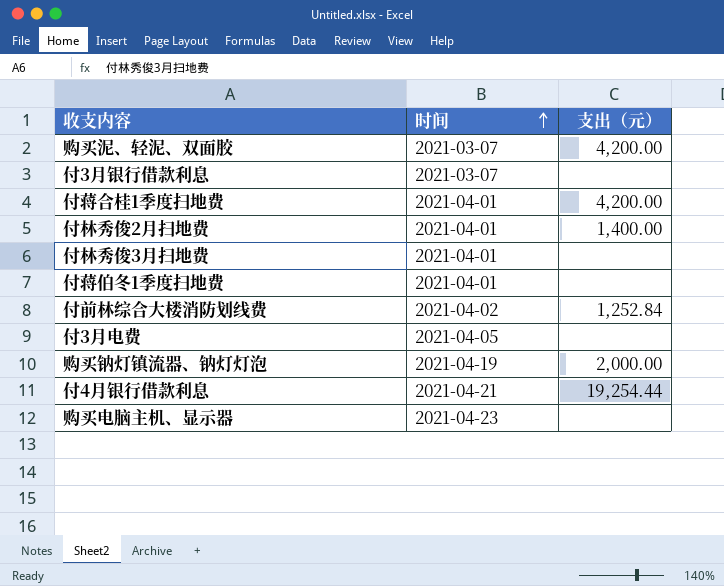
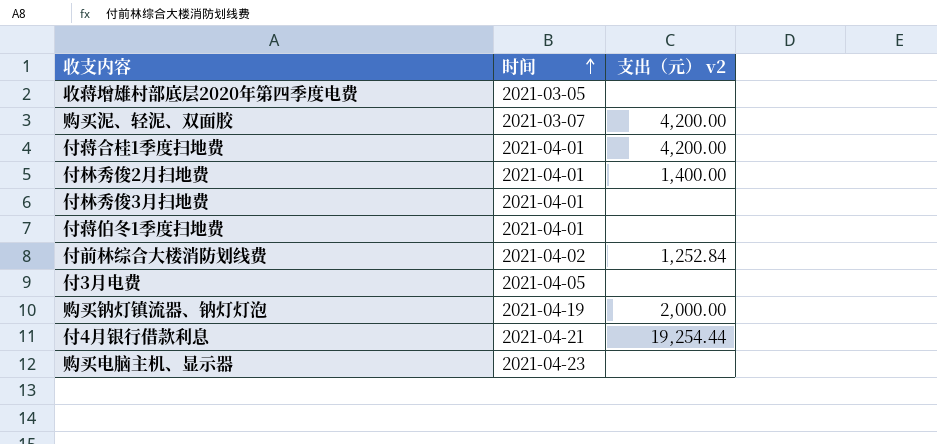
column name: 支出（元） -> 支出（元） v2
row 付3月银行借款利息: 2021-03-07 | none -> none
row 收蒋增雄村部底层2020年第四季度电费: none -> 2021-03-05 | none

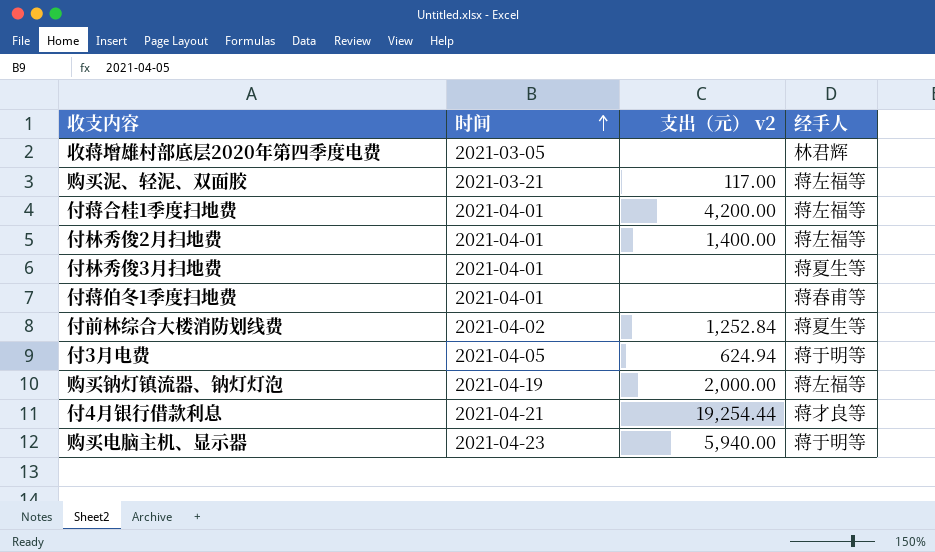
column 经手人 | position: none -> 4
购买泥、轻泥、双面胶 | 时间: 2021-03-07 -> 2021-03-21
购买泥、轻泥、双面胶 | 支出（元） v2: 4,200.00 -> 117.00
付3月电费 | 支出（元） v2: none -> 624.94
购买电脑主机、显示器 | 支出（元） v2: none -> 5,940.00

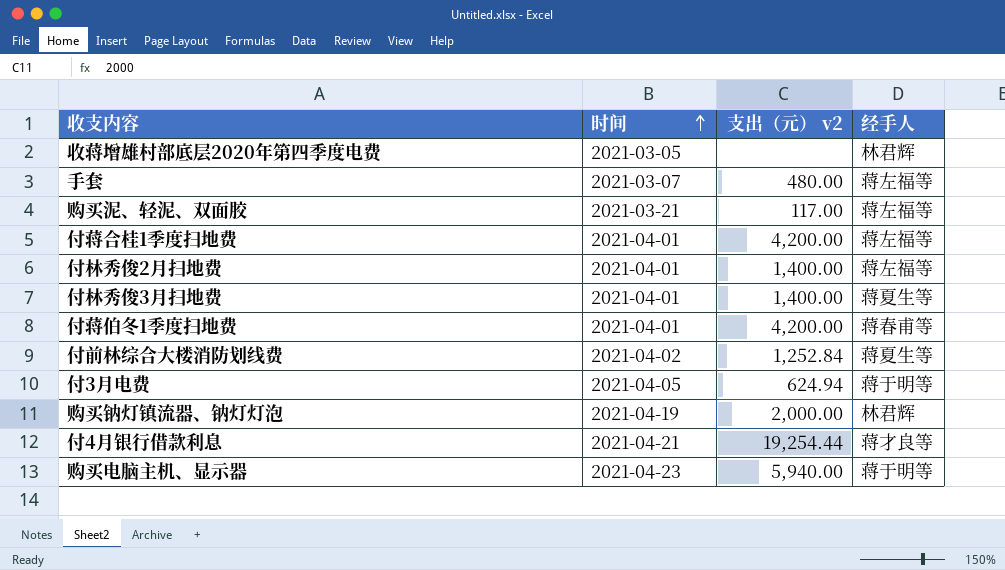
row 手套: none -> 2021-03-07 | 480.00 | 蒋左福等
付林秀俊3月扫地费 | 支出（元） v2: none -> 1,400.00
付蒋伯冬1季度扫地费 | 支出（元） v2: none -> 4,200.00
购买钠灯镇流器、钠灯灯泡 | 经手人: 蒋左福等 -> 林君辉

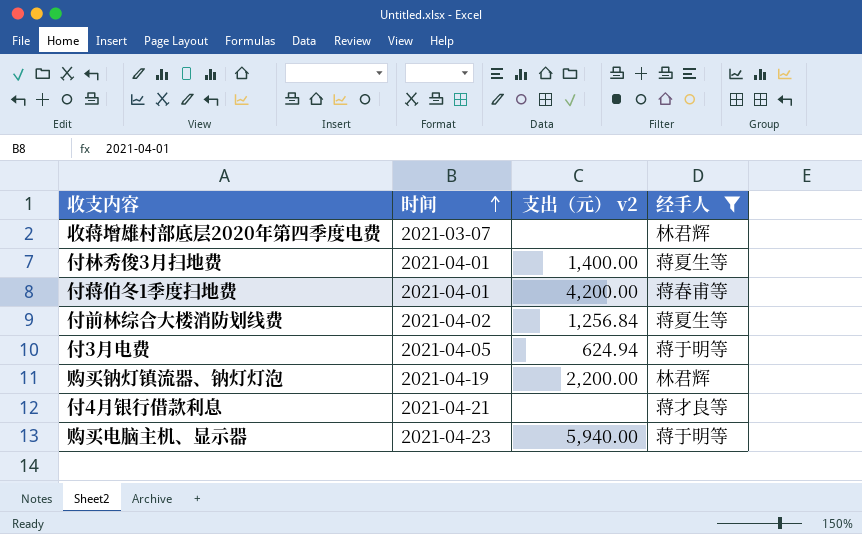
filter: none -> 经手人 != 蒋左福等
收蒋增雄村部底层2020年第四季度电费 | 时间: 2021-03-05 -> 2021-03-07
付前林综合大楼消防划线费 | 支出（元） v2: 1,252.84 -> 1,256.84
购买钠灯镇流器、钠灯灯泡 | 支出（元） v2: 2,000.00 -> 2,200.00
付4月银行借款利息 | 支出（元） v2: 19,254.44 -> none

